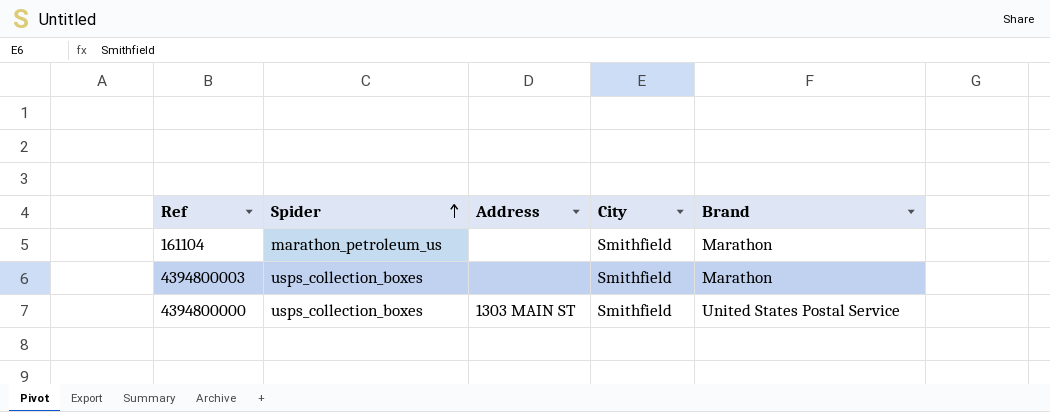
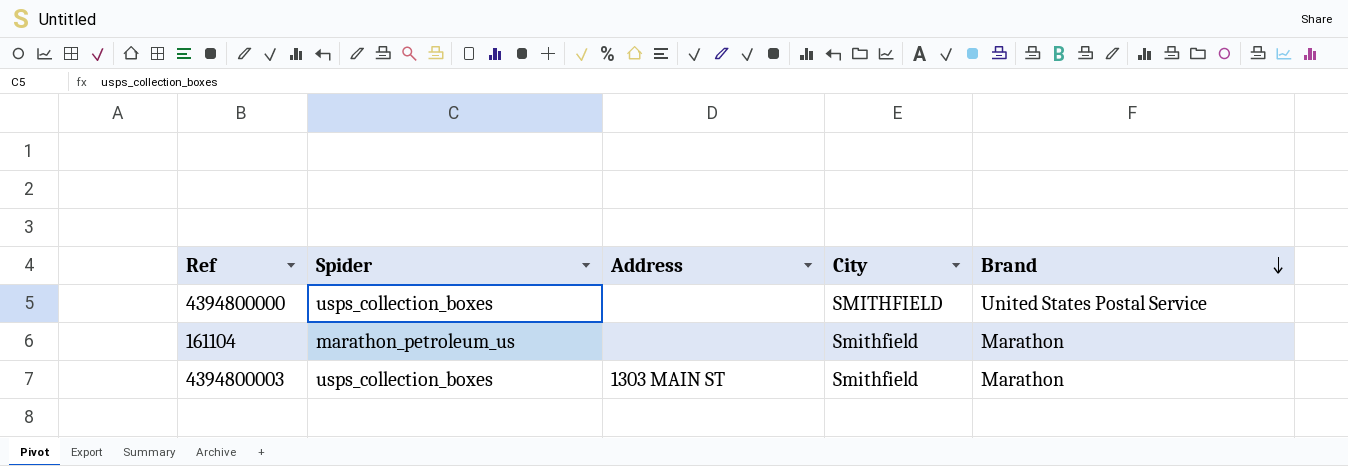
row order: Spider ascending -> Brand descending
4394800000 | Address: 1303 MAIN ST -> none
4394800000 | City: Smithfield -> SMITHFIELD
4394800003 | Address: none -> 1303 MAIN ST

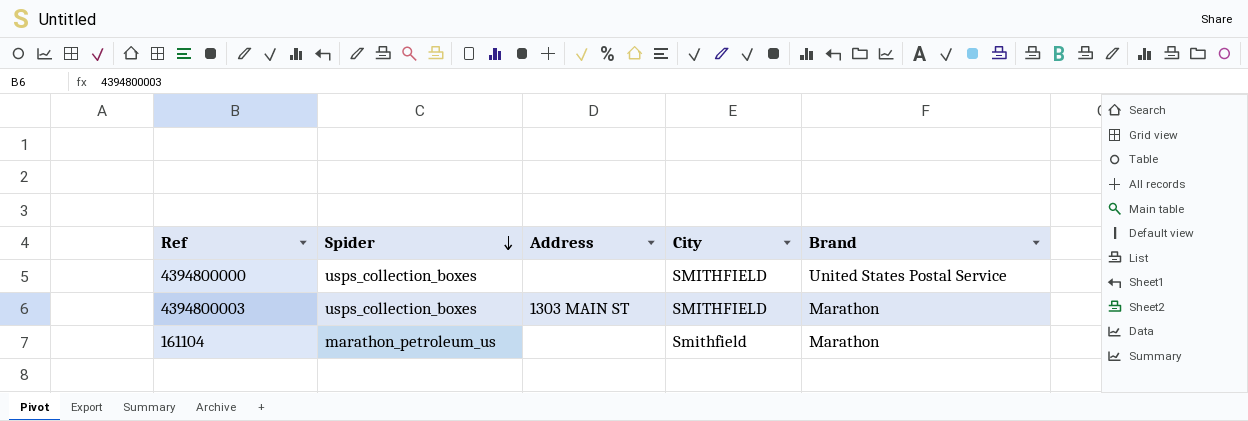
row order: Brand descending -> Spider descending
4394800003 | City: Smithfield -> SMITHFIELD

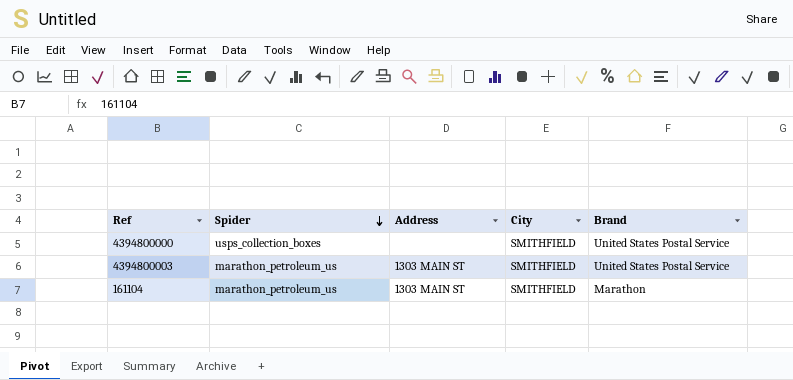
4394800003 | Spider: usps_collection_boxes -> marathon_petroleum_us
4394800003 | Brand: Marathon -> United States Postal Service
161104 | Address: none -> 1303 MAIN ST
161104 | City: Smithfield -> SMITHFIELD

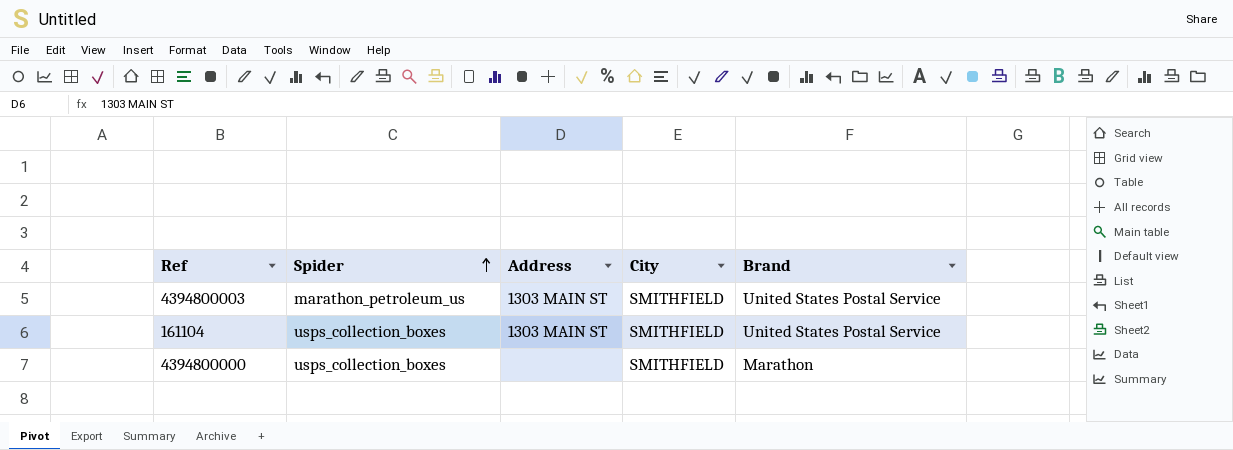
row order: Spider descending -> Spider ascending
161104 | Spider: marathon_petroleum_us -> usps_collection_boxes
161104 | Brand: Marathon -> United States Postal Service
4394800000 | Brand: United States Postal Service -> Marathon

